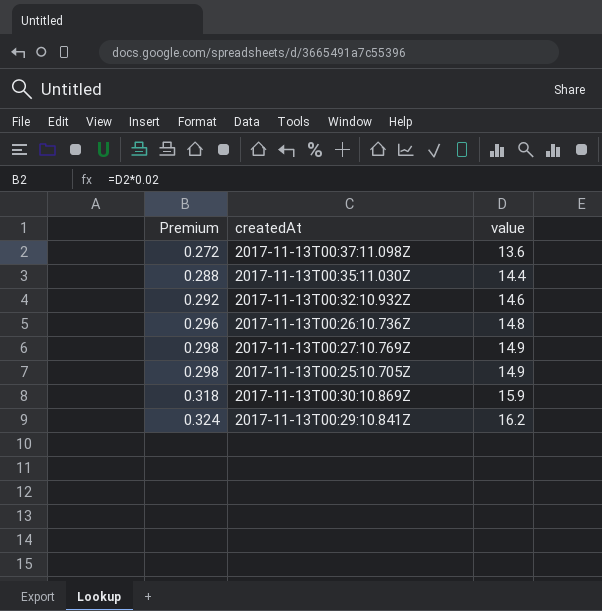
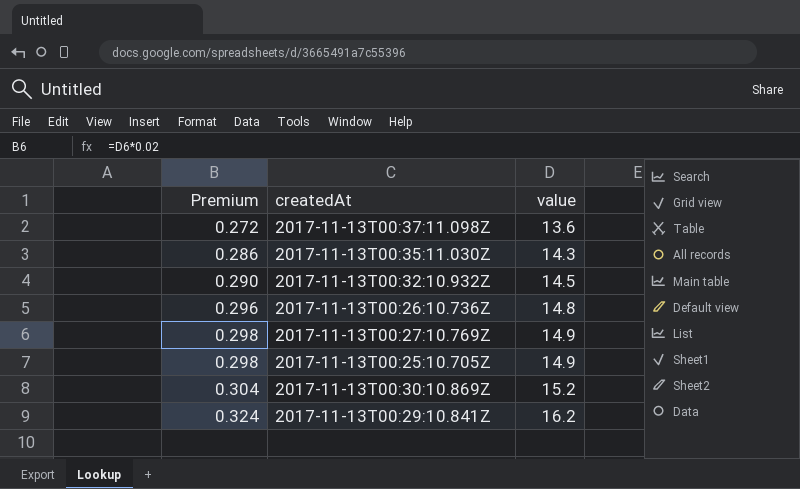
2017-11-13T00:35:11.030Z | Premium: 0.288 -> 0.286
2017-11-13T00:35:11.030Z | value: 14.4 -> 14.3
2017-11-13T00:32:10.932Z | Premium: 0.292 -> 0.290
2017-11-13T00:32:10.932Z | value: 14.6 -> 14.5
2017-11-13T00:30:10.869Z | Premium: 0.318 -> 0.304
2017-11-13T00:30:10.869Z | value: 15.9 -> 15.2

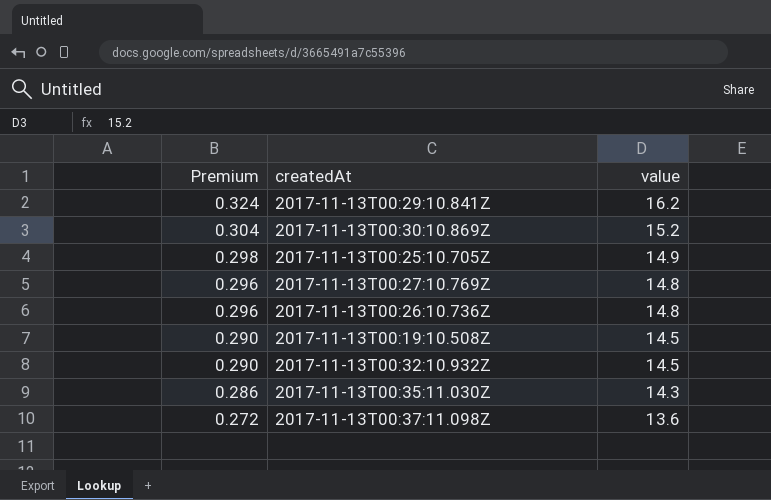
row order: Premium ascending -> Premium descending
2017-11-13T00:27:10.769Z | Premium: 0.298 -> 0.296
2017-11-13T00:27:10.769Z | value: 14.9 -> 14.8
row 2017-11-13T00:19:10.508Z: none -> 0.290 | 14.5

